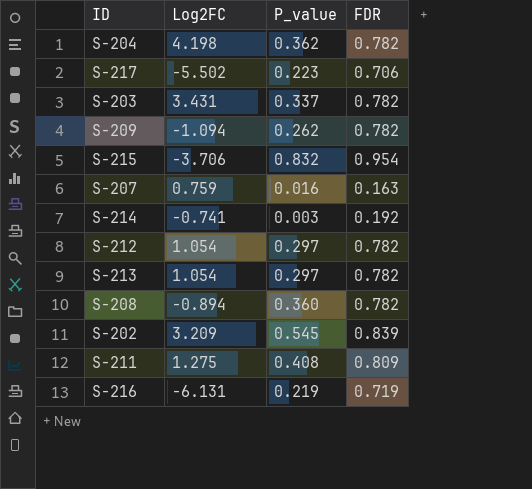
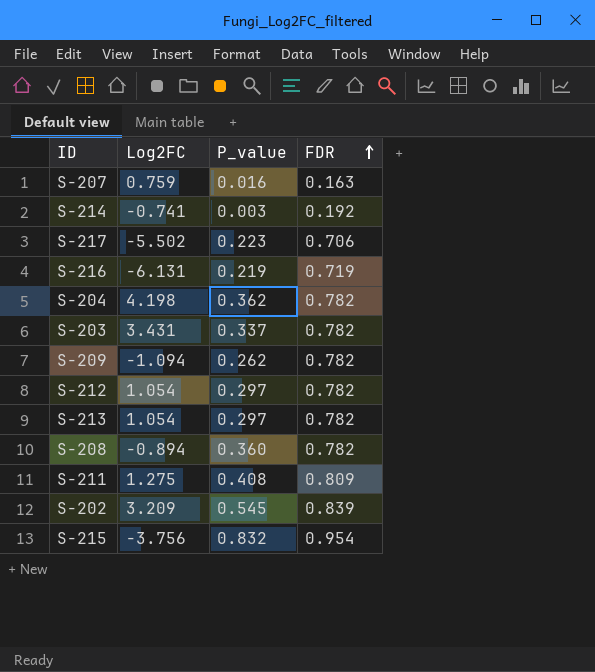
row order: none -> FDR ascending
S-215 | Log2FC: -3.706 -> -3.756

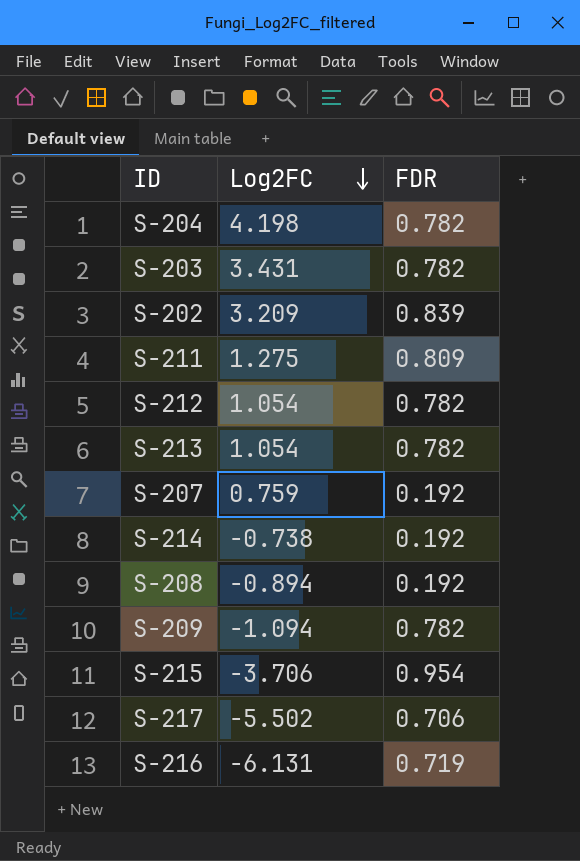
row order: FDR ascending -> Log2FC descending
column P_value | position: 3 -> none
S-207 | FDR: 0.163 -> 0.192
S-214 | Log2FC: -0.741 -> -0.738
S-208 | FDR: 0.782 -> 0.192
S-215 | Log2FC: -3.756 -> -3.706

